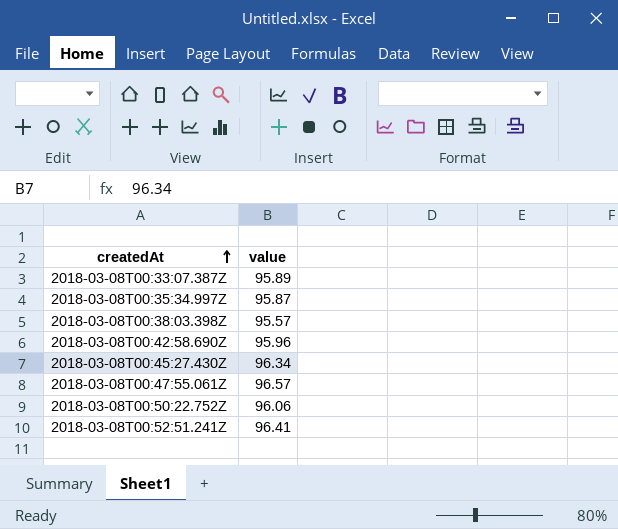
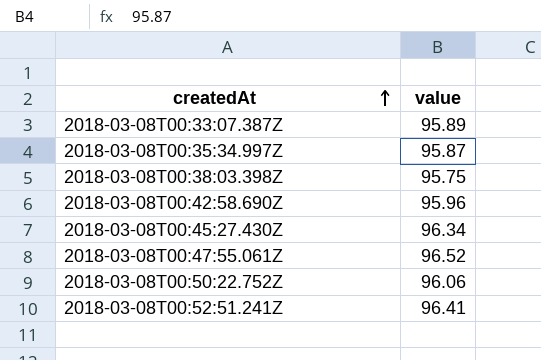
2018-03-08T00:38:03.398Z | value: 95.57 -> 95.75
2018-03-08T00:47:55.061Z | value: 96.57 -> 96.52

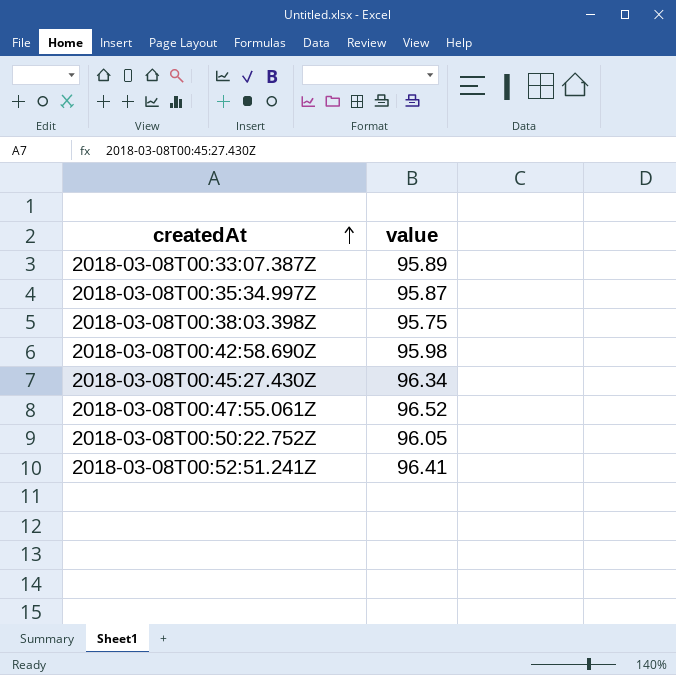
2018-03-08T00:42:58.690Z | value: 95.96 -> 95.98
2018-03-08T00:50:22.752Z | value: 96.06 -> 96.05

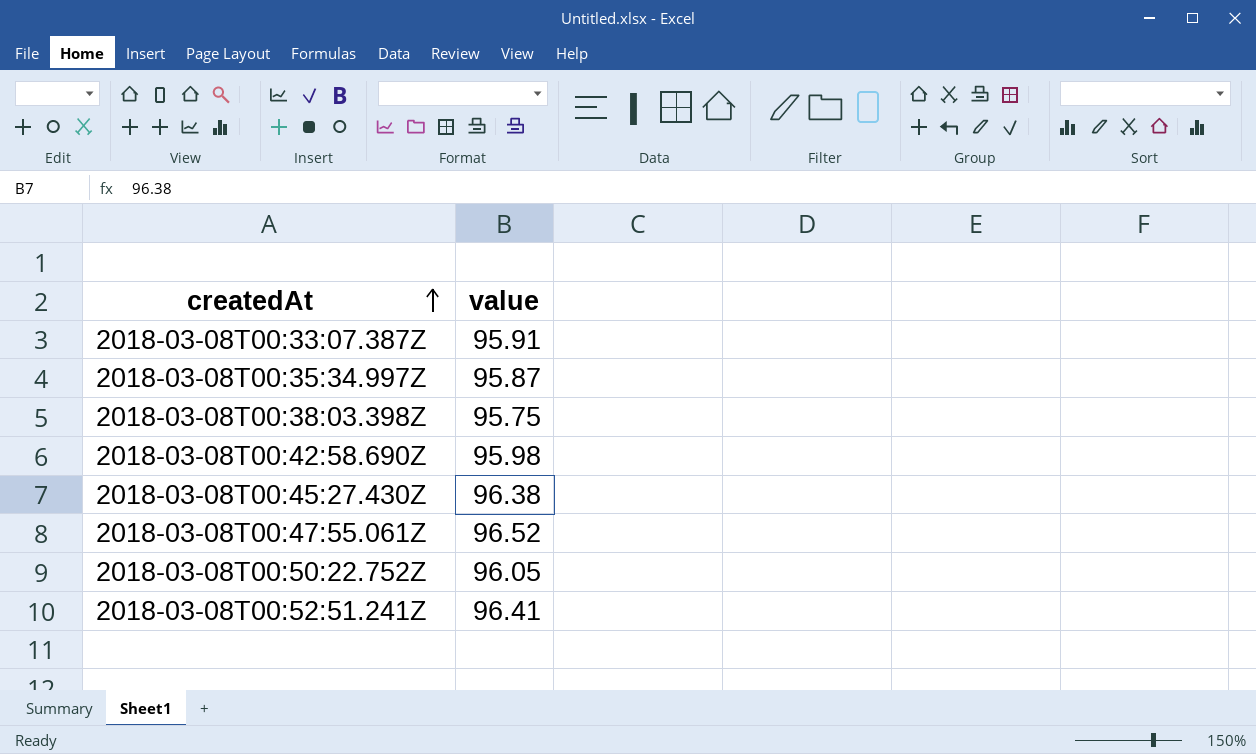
2018-03-08T00:33:07.387Z | value: 95.89 -> 95.91
2018-03-08T00:45:27.430Z | value: 96.34 -> 96.38

